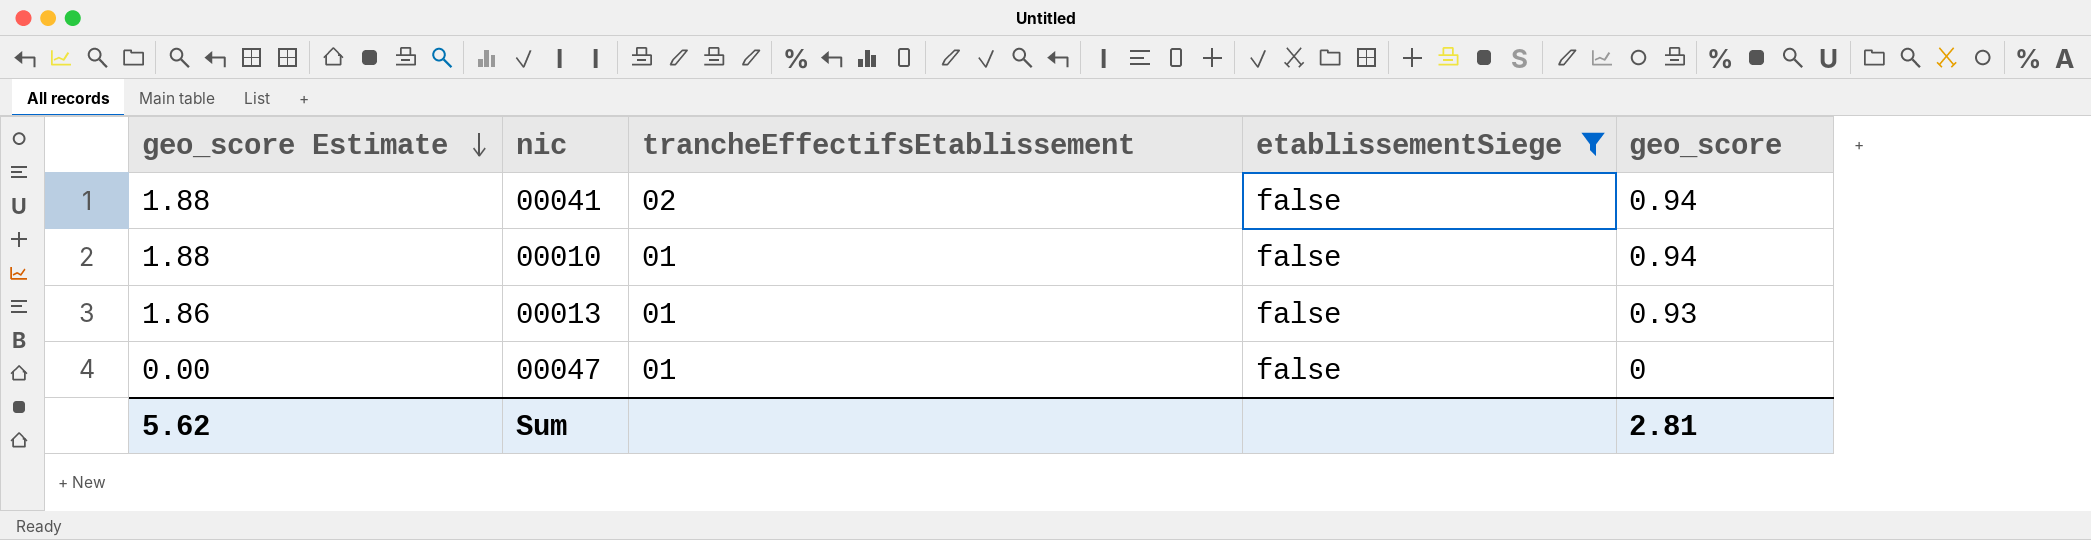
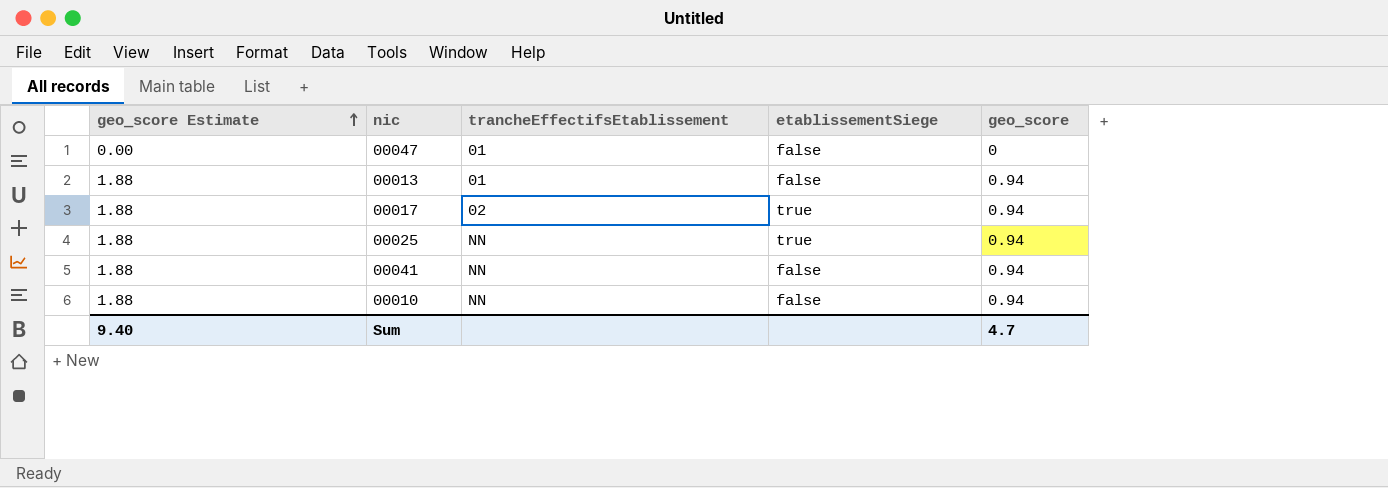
filter: etablissementSiege = false -> none
row order: geo_score Estimate descending -> geo_score Estimate ascending
00013 | geo_score Estimate: 1.86 -> 1.88
00013 | geo_score: 0.93 -> 0.94
00041 | trancheEffectifsEtablissement: 02 -> NN
00010 | trancheEffectifsEtablissement: 01 -> NN
Sum | geo_score Estimate: 5.62 -> 9.40
Sum | geo_score: 2.81 -> 4.7

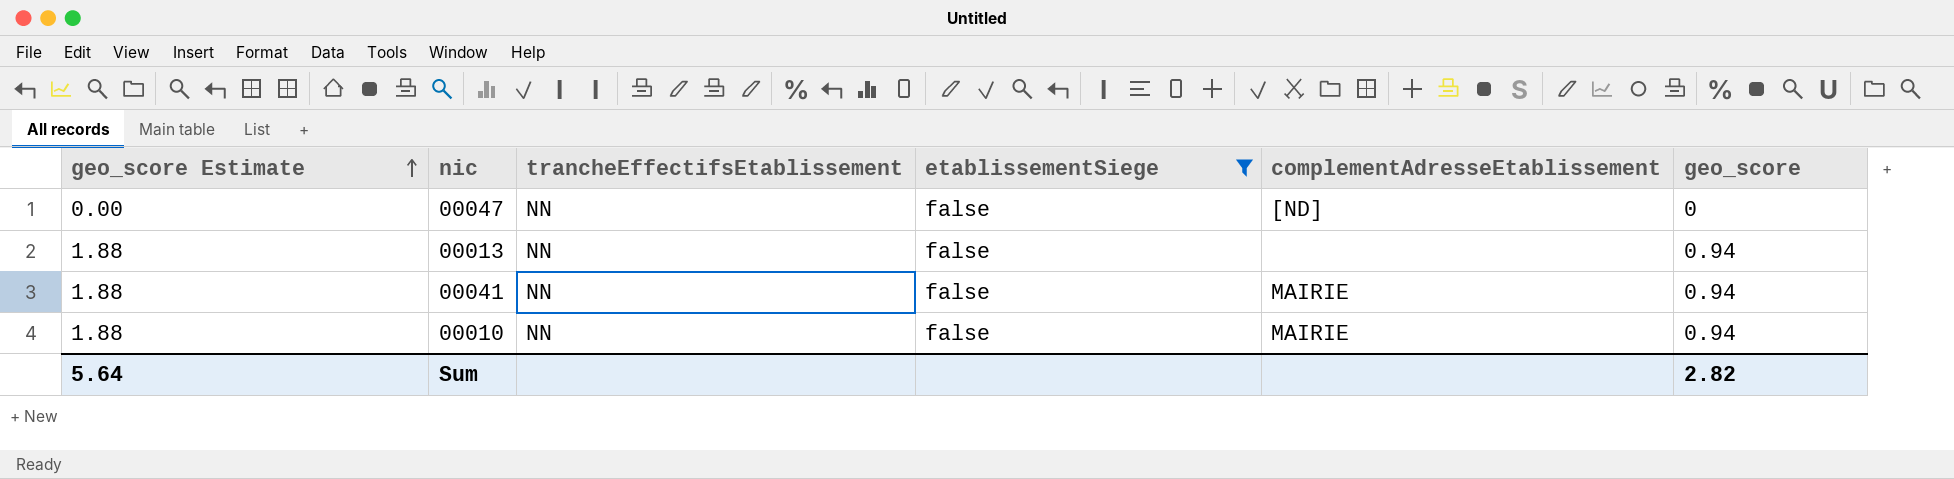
filter: none -> etablissementSiege = false
column complementAdresseEtablissement | position: none -> 5
00047 | trancheEffectifsEtablissement: 01 -> NN
00013 | trancheEffectifsEtablissement: 01 -> NN
Sum | geo_score Estimate: 9.40 -> 5.64
Sum | geo_score: 4.7 -> 2.82

